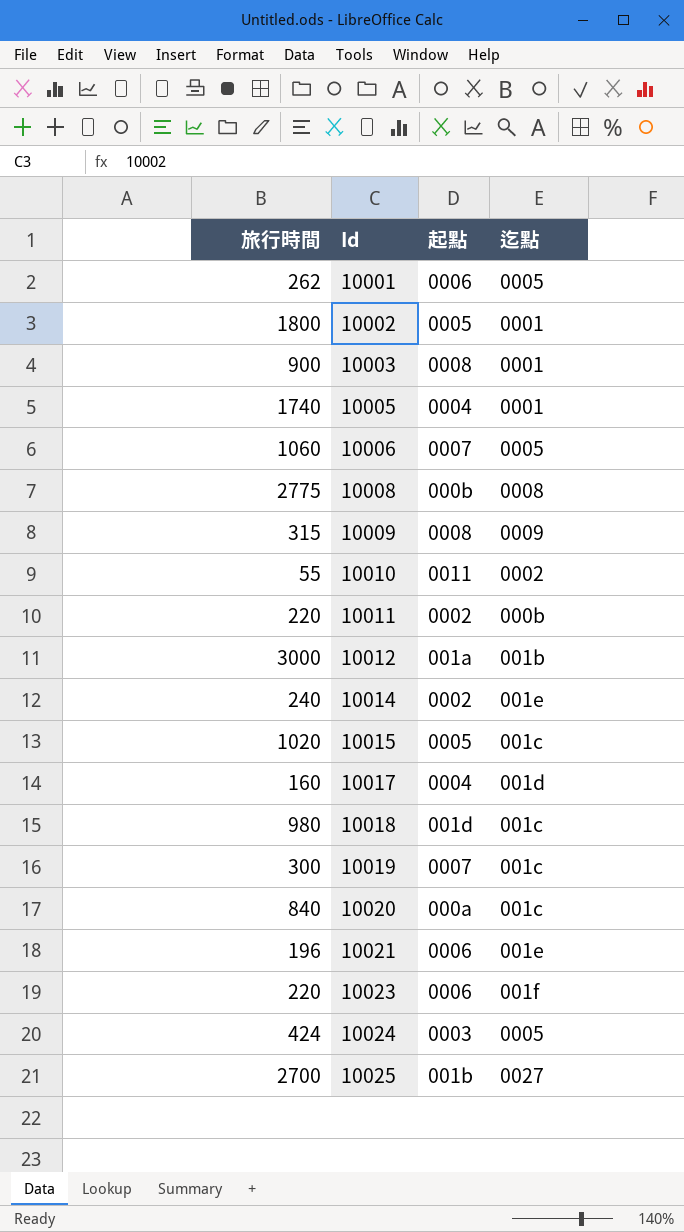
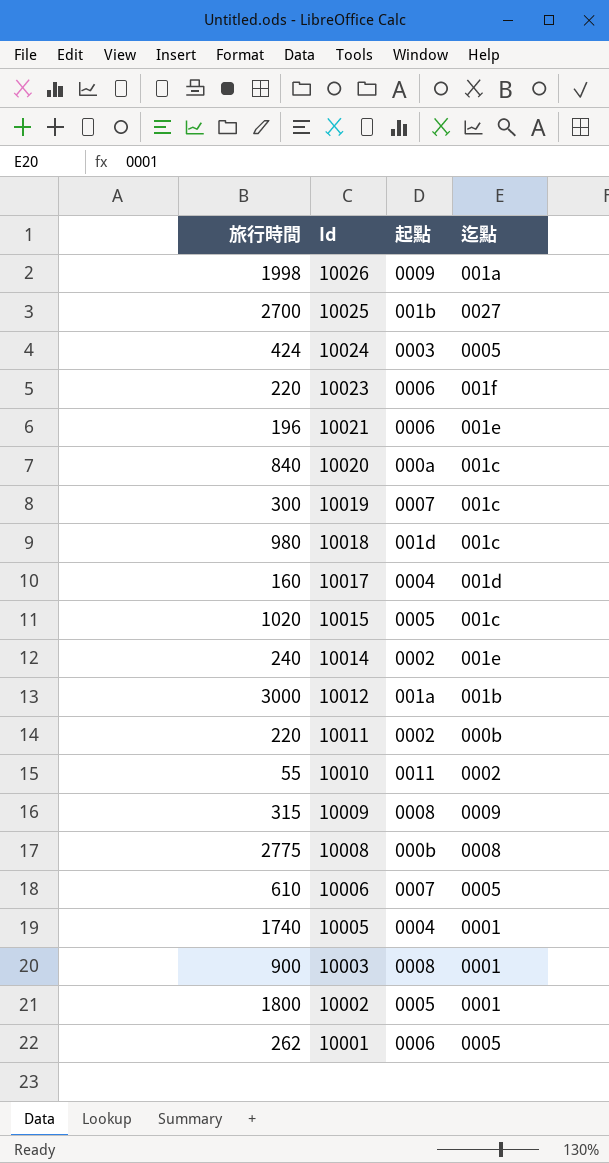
row order: Id ascending -> Id descending
row 10026: none -> 1998 | 0009 | 001a
10006 | 旅行時間: 1060 -> 610

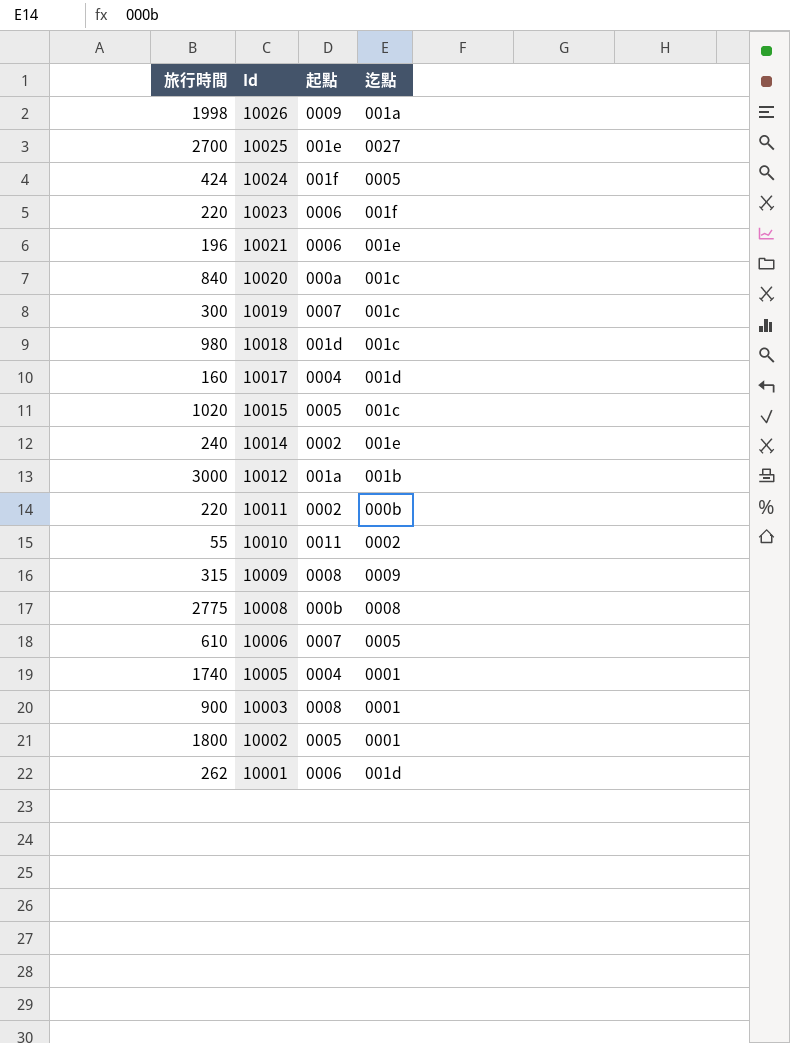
10025 | 起點: 001b -> 001e
10024 | 起點: 0003 -> 001f
10001 | 迄點: 0005 -> 001d

